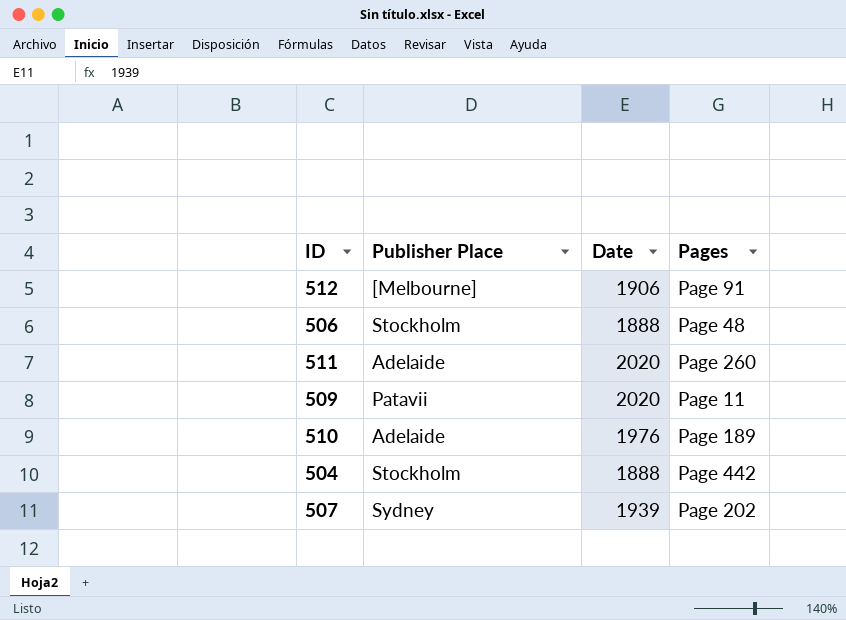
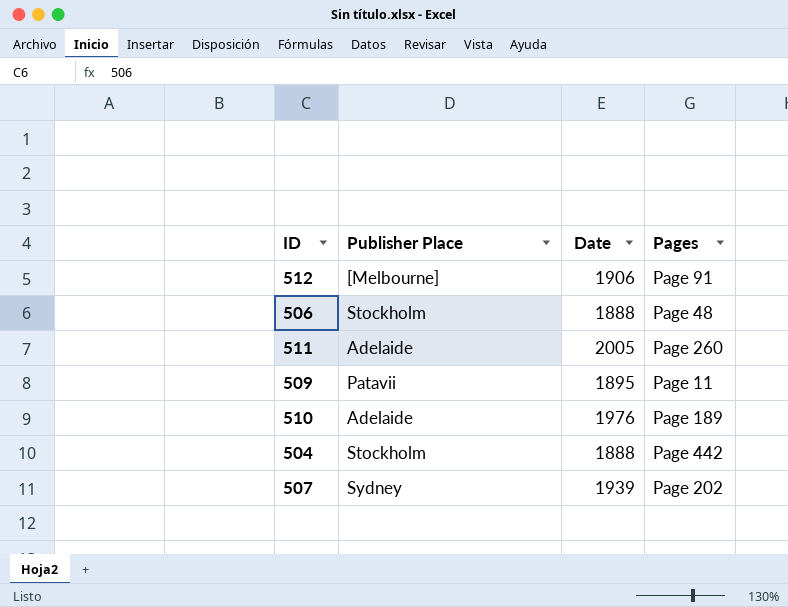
511 | Date: 2020 -> 2005
509 | Date: 2020 -> 1895

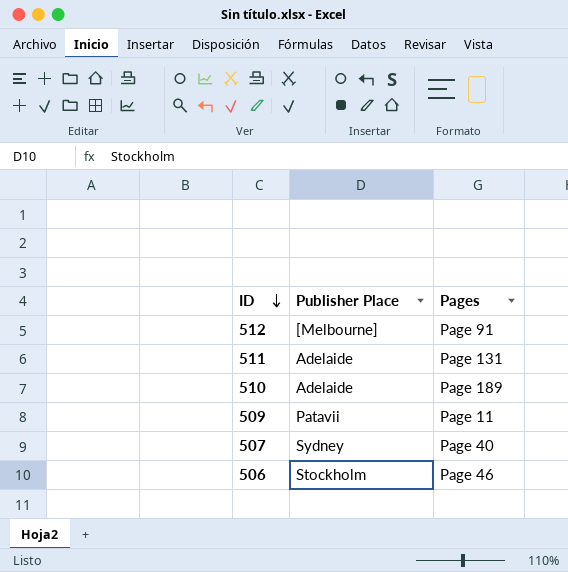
row order: none -> ID descending
column Date | position: 3 -> none
row 504: Stockholm | 1888 | Page 442 -> none
511 | Pages: Page 260 -> Page 131
507 | Pages: Page 202 -> Page 40
506 | Pages: Page 48 -> Page 46

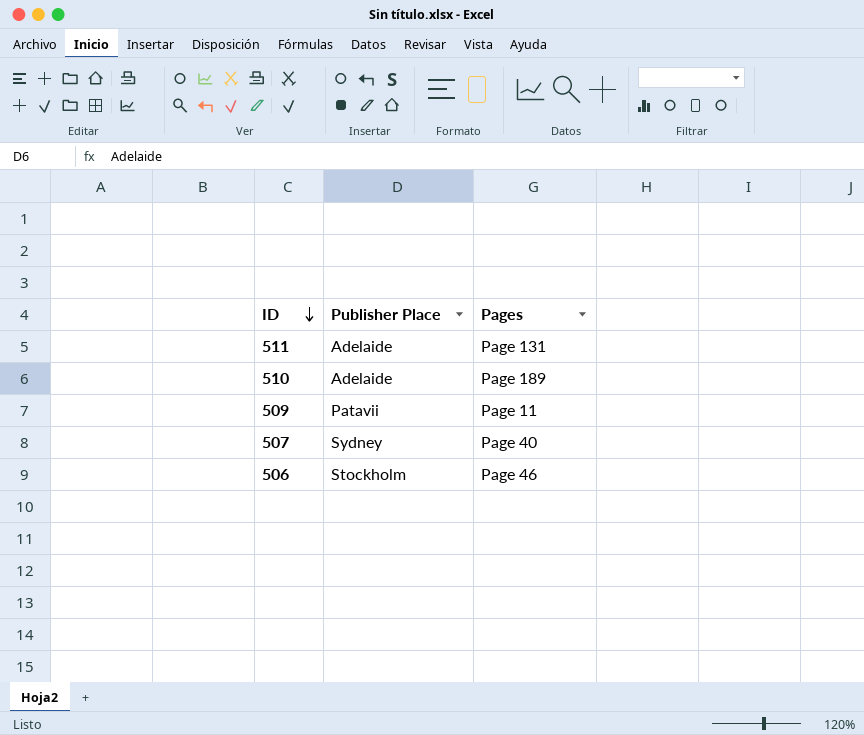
row 512: [Melbourne] | Page 91 -> none

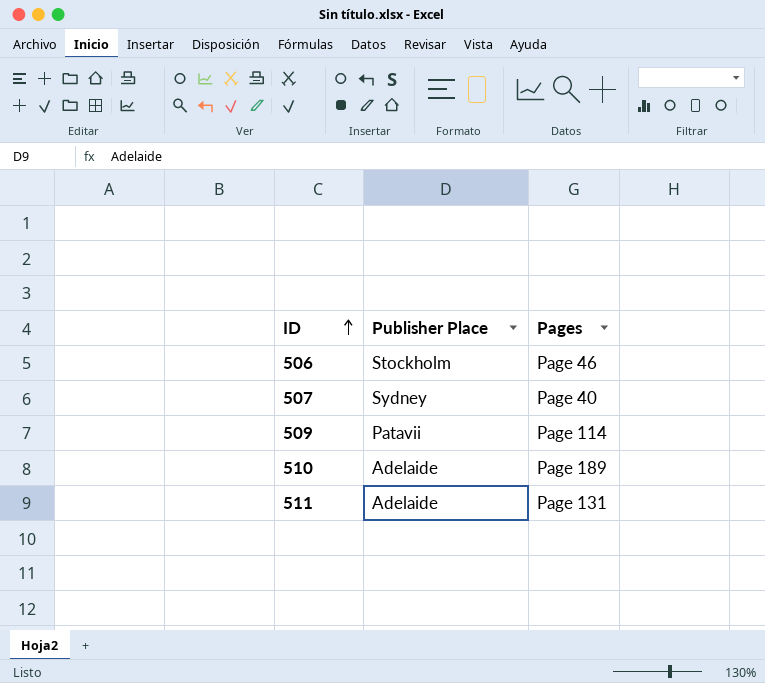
row order: ID descending -> ID ascending
509 | Pages: Page 11 -> Page 114

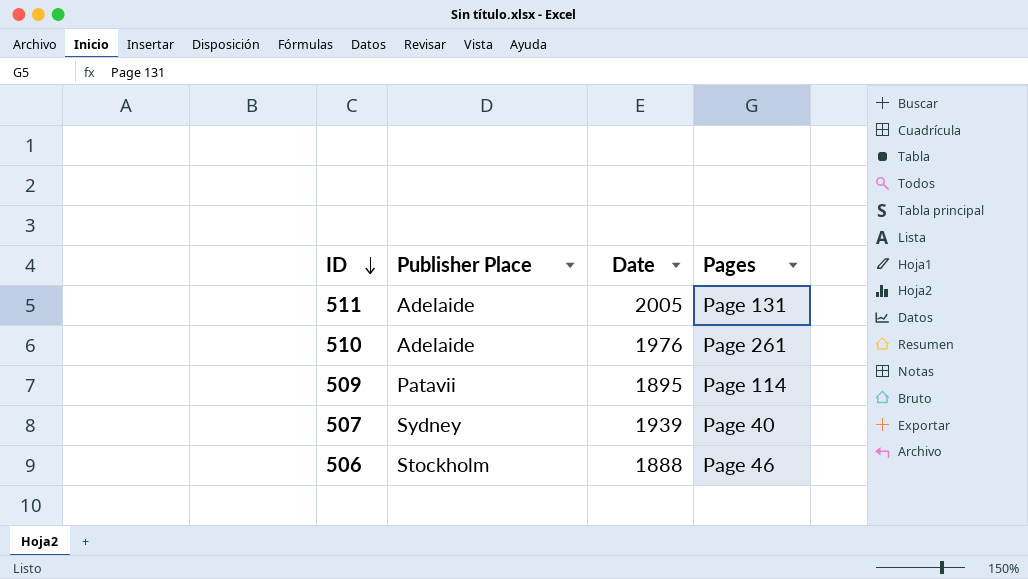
row order: ID ascending -> ID descending
column Date | position: none -> 3
510 | Pages: Page 189 -> Page 261

